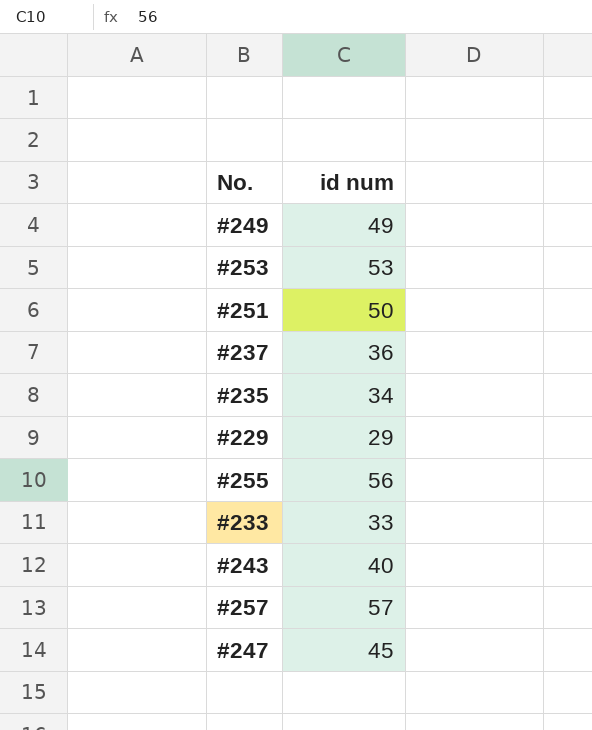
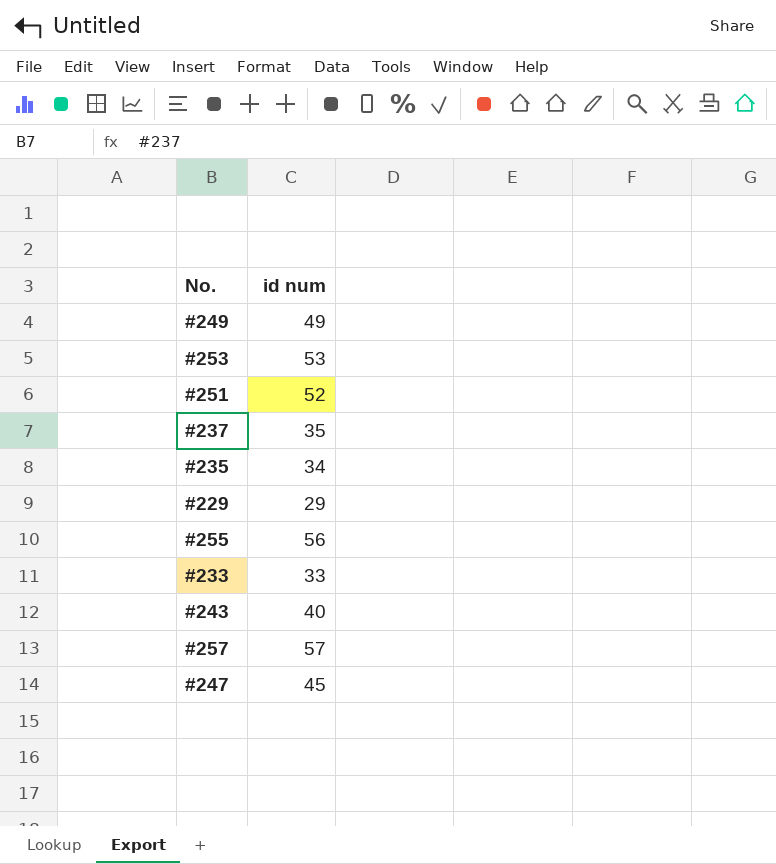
#251 | id num: 50 -> 52
#237 | id num: 36 -> 35

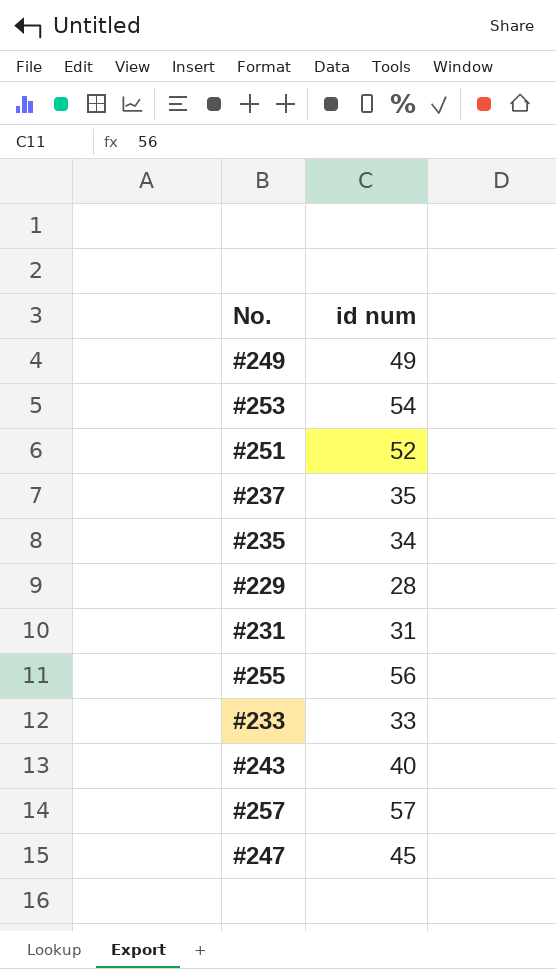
#253 | id num: 53 -> 54
#229 | id num: 29 -> 28
row #231: none -> 31

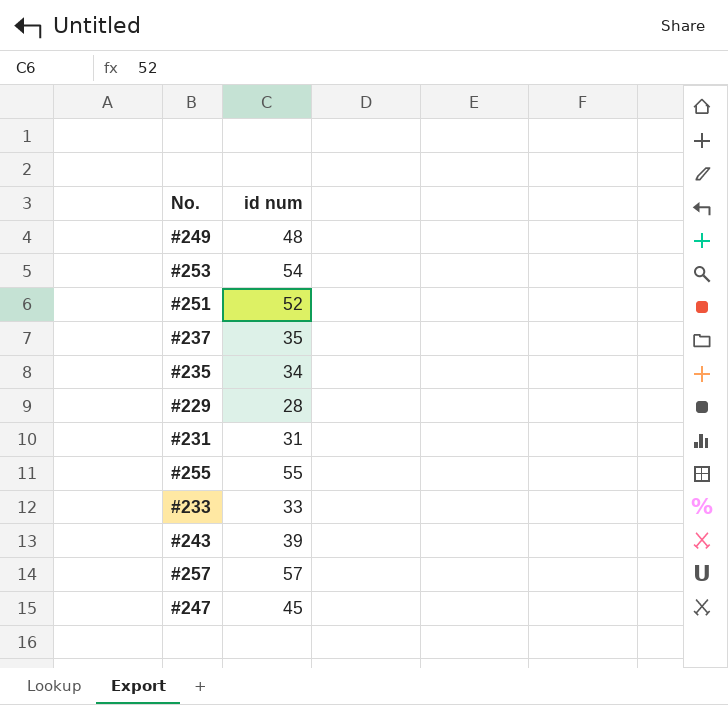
#249 | id num: 49 -> 48
#255 | id num: 56 -> 55
#243 | id num: 40 -> 39

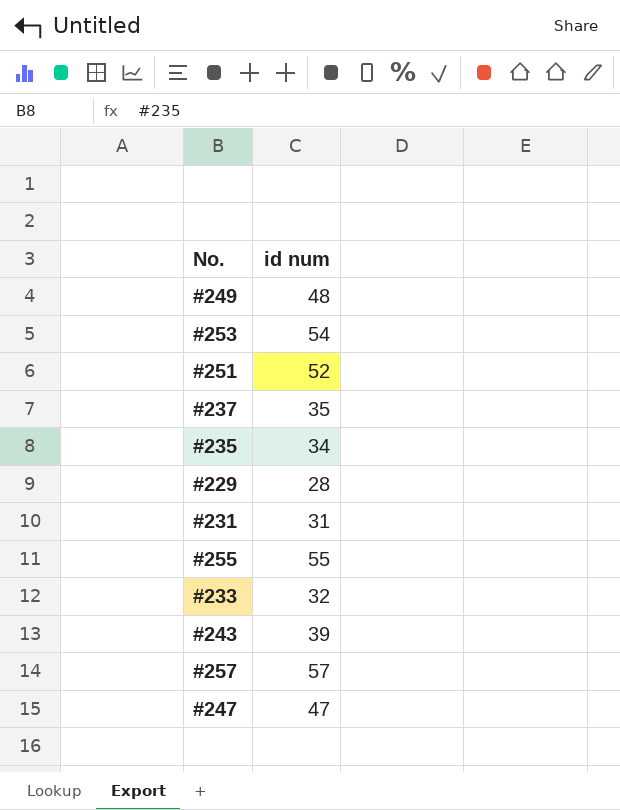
#233 | id num: 33 -> 32
#247 | id num: 45 -> 47

